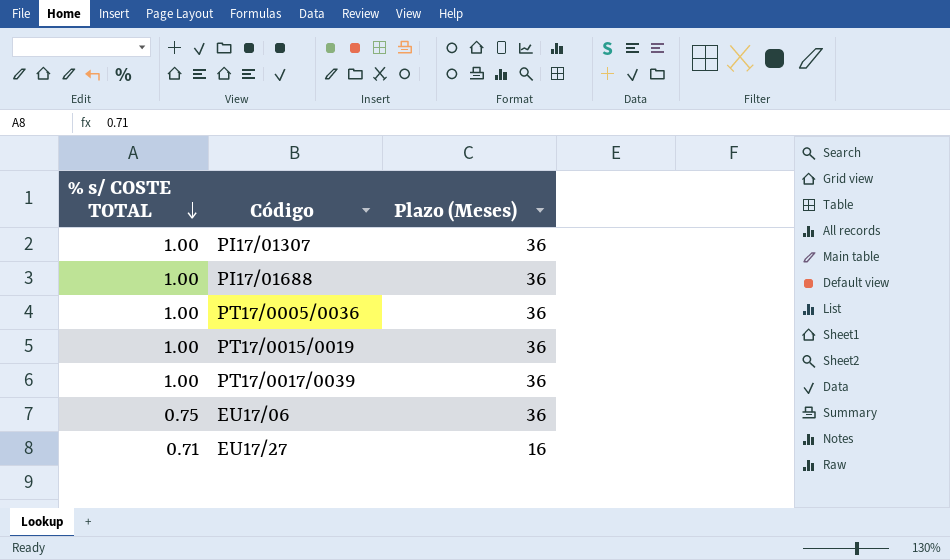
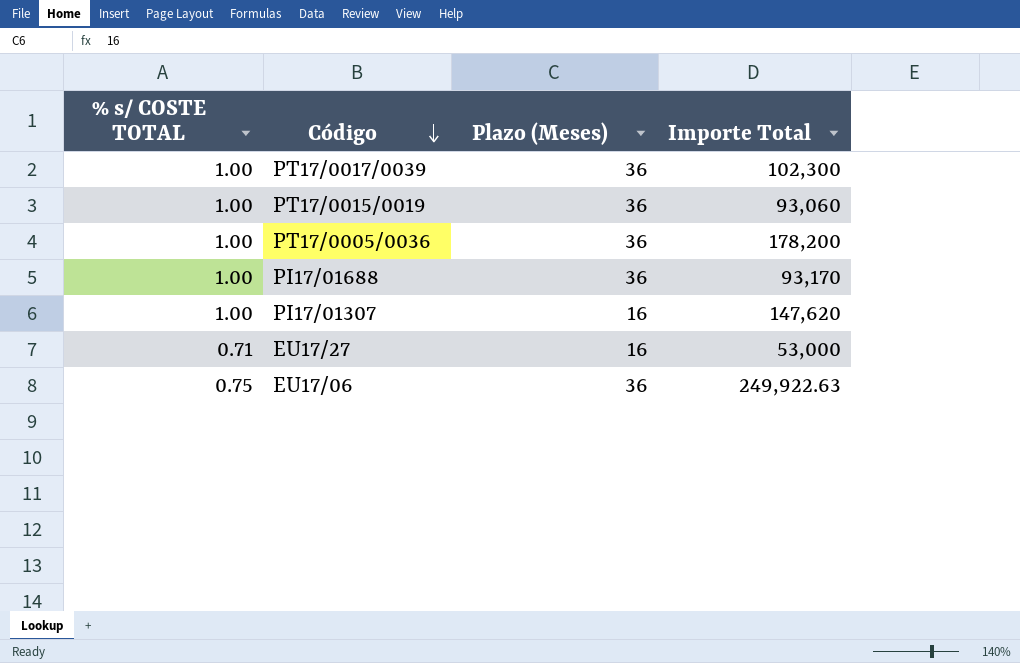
row order: % s/ COSTE TOTAL descending -> Código descending
column Importe Total | position: none -> 4
PI17/01307 | Plazo (Meses): 36 -> 16

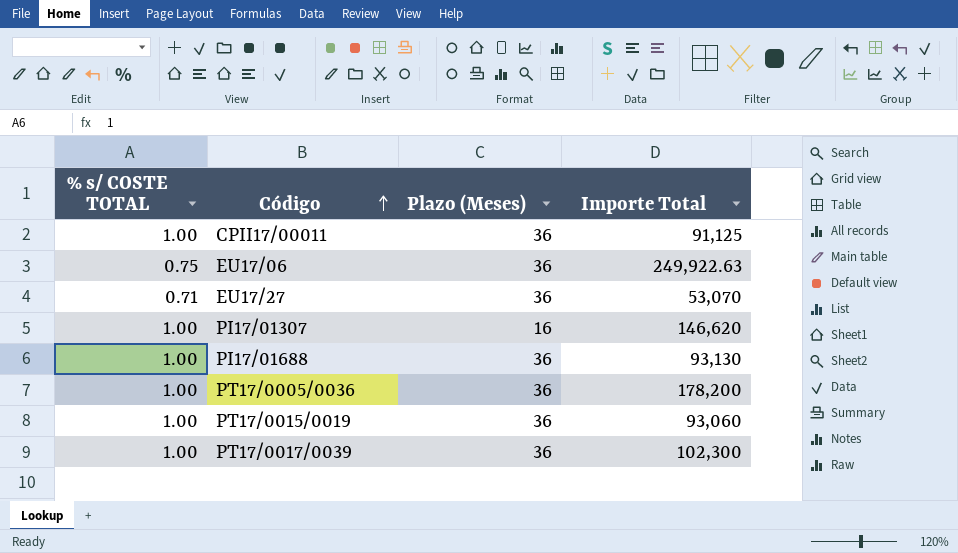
row order: Código descending -> Código ascending
row CPII17/00011: none -> 1.00 | 36 | 91,125
EU17/27 | Plazo (Meses): 16 -> 36
EU17/27 | Importe Total: 53,000 -> 53,070
PI17/01307 | Importe Total: 147,620 -> 146,620
PI17/01688 | Importe Total: 93,170 -> 93,130

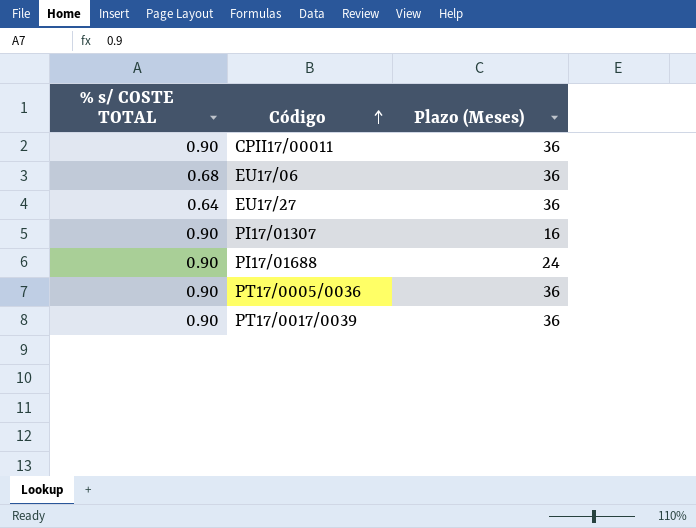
column Importe Total | position: 4 -> none
row PT17/0015/0019: 1.00 | 36 | 93,060 -> none
CPII17/00011 | % s/ COSTE TOTAL: 1.00 -> 0.90
EU17/06 | % s/ COSTE TOTAL: 0.75 -> 0.68
EU17/27 | % s/ COSTE TOTAL: 0.71 -> 0.64
PI17/01307 | % s/ COSTE TOTAL: 1.00 -> 0.90
PI17/01688 | % s/ COSTE TOTAL: 1.00 -> 0.90
PI17/01688 | Plazo (Meses): 36 -> 24
PT17/0005/0036 | % s/ COSTE TOTAL: 1.00 -> 0.90
PT17/0017/0039 | % s/ COSTE TOTAL: 1.00 -> 0.90

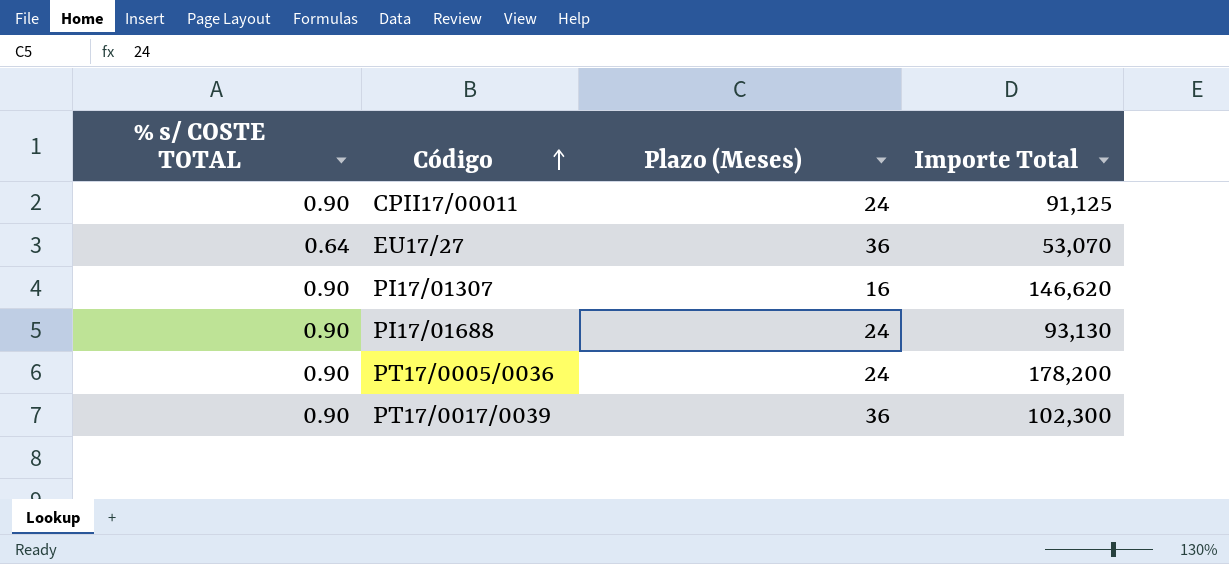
column Importe Total | position: none -> 4
row EU17/06: 0.68 | 36 -> none
CPII17/00011 | Plazo (Meses): 36 -> 24
PT17/0005/0036 | Plazo (Meses): 36 -> 24

